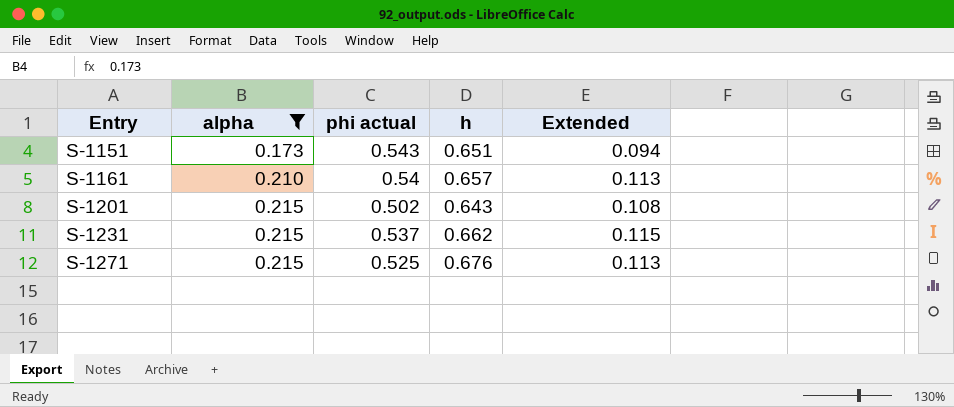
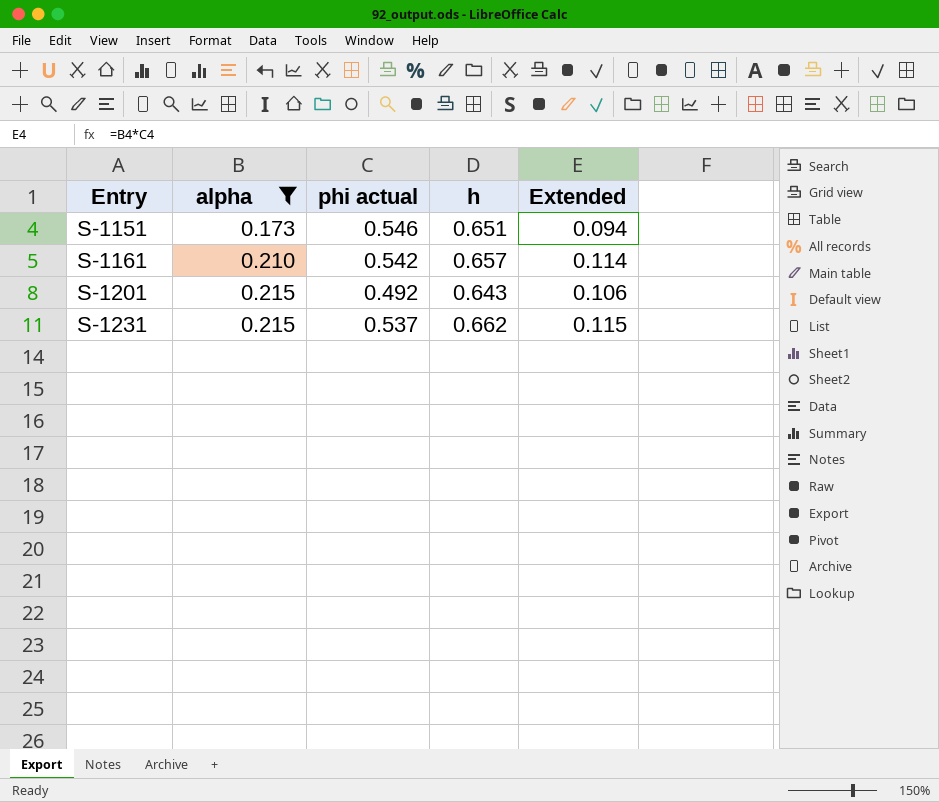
row S-1271: 0.215 | 0.525 | 0.676 | 0.113 -> none
S-1151 | phi actual: 0.543 -> 0.546
S-1161 | phi actual: 0.54 -> 0.542
S-1161 | Extended: 0.113 -> 0.114
S-1201 | phi actual: 0.502 -> 0.492
S-1201 | Extended: 0.108 -> 0.106

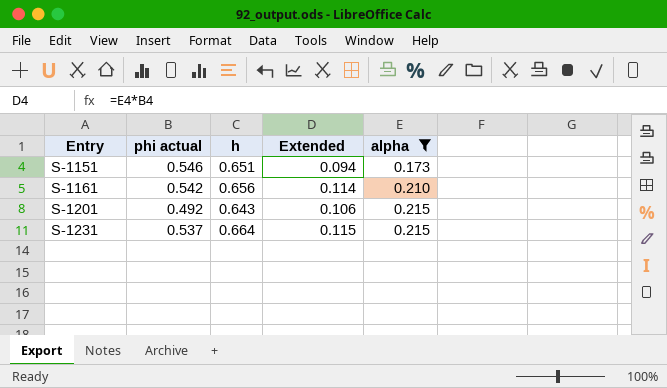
column alpha | position: 2 -> 5
S-1161 | h: 0.657 -> 0.656
S-1231 | h: 0.662 -> 0.664

